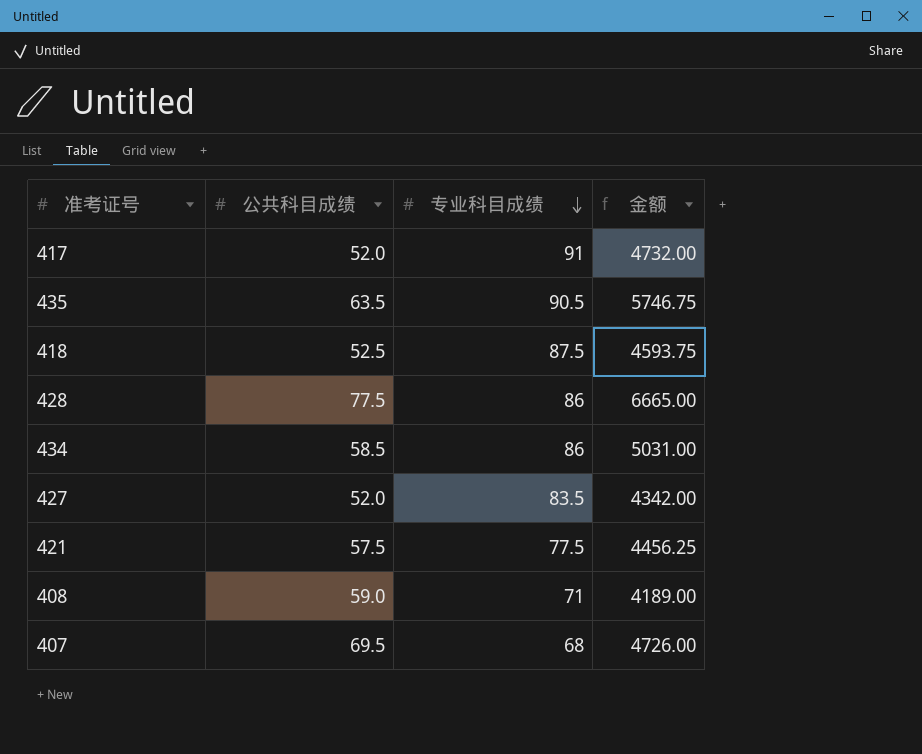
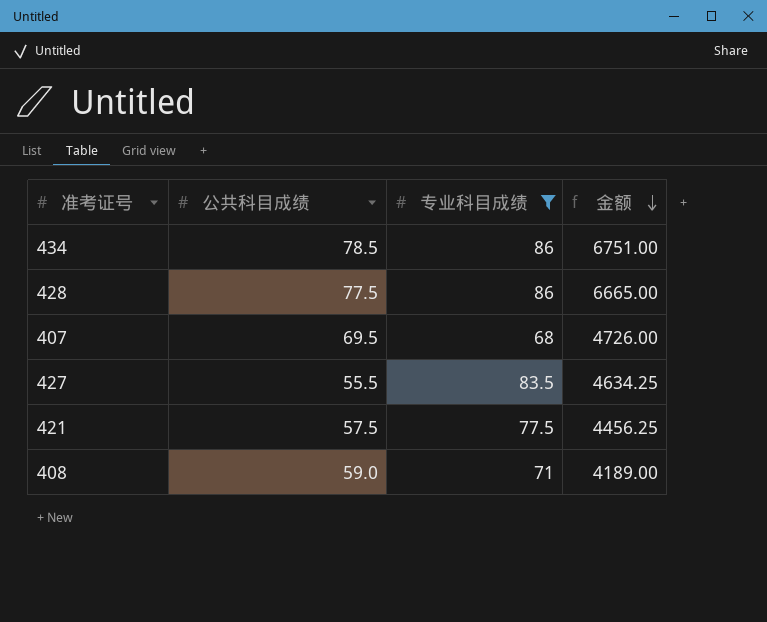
filter: none -> 专业科目成绩 <= 86
row order: 专业科目成绩 descending -> 金额 descending
434 | 公共科目成绩: 58.5 -> 78.5
434 | 金额: 5031.00 -> 6751.00
427 | 公共科目成绩: 52.0 -> 55.5
427 | 金额: 4342.00 -> 4634.25

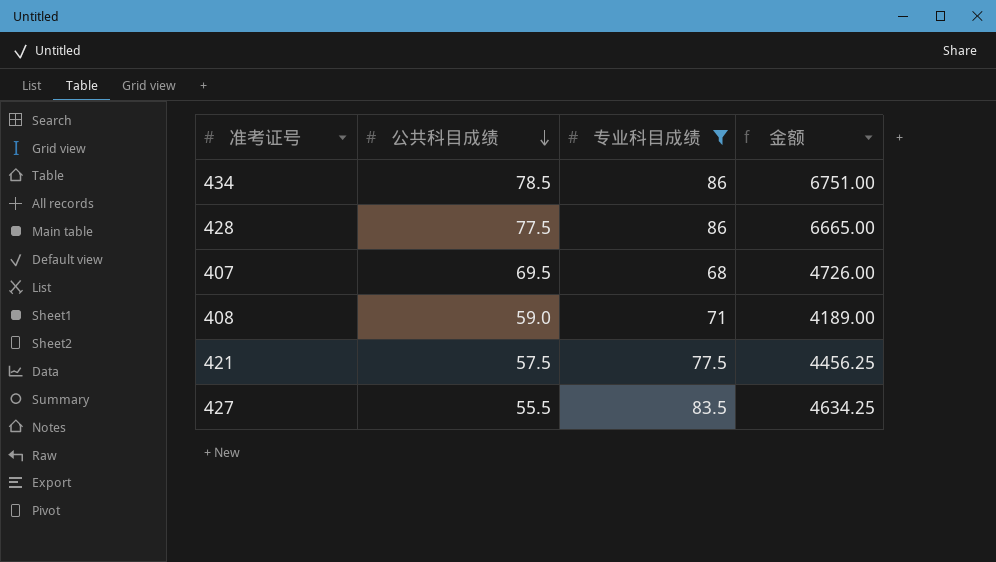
row order: 金额 descending -> 公共科目成绩 descending

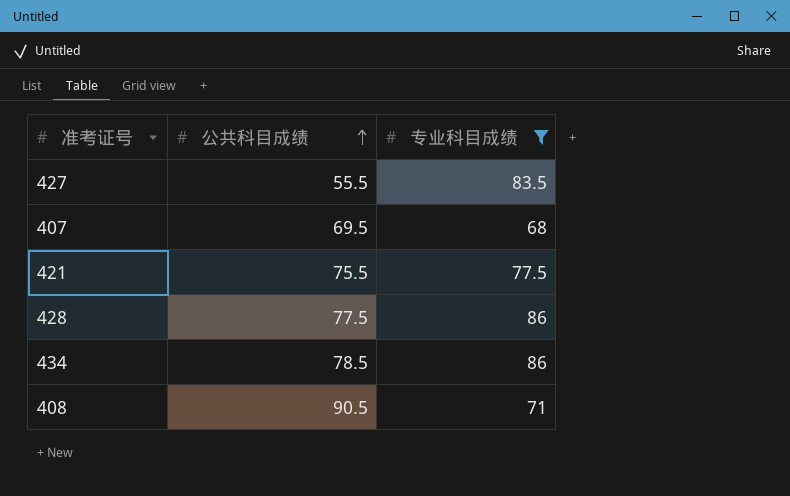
row order: 公共科目成绩 descending -> 公共科目成绩 ascending
column 金额 | formula: [公共科目成绩] * [专业科目成绩] -> none
421 | 公共科目成绩: 57.5 -> 75.5
408 | 公共科目成绩: 59.0 -> 90.5

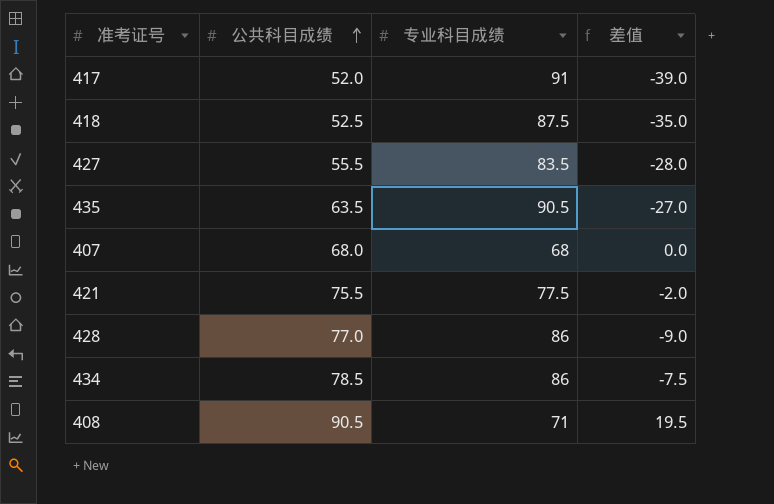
filter: 专业科目成绩 <= 86 -> none
column 差值 | formula: none -> [公共科目成绩] - [专业科目成绩]
407 | 公共科目成绩: 69.5 -> 68.0
428 | 公共科目成绩: 77.5 -> 77.0

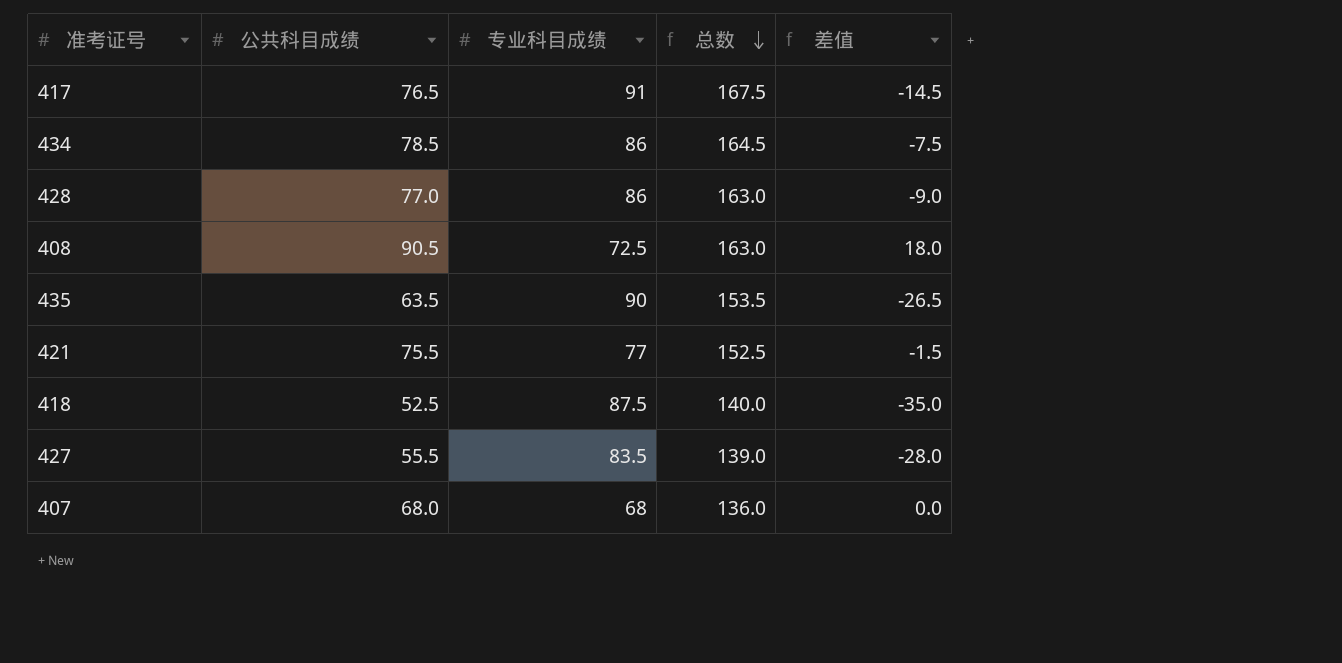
row order: 公共科目成绩 ascending -> 总数 descending
column 总数 | formula: none -> [公共科目成绩] + [专业科目成绩]
417 | 公共科目成绩: 52.0 -> 76.5
417 | 差值: -39.0 -> -14.5
408 | 专业科目成绩: 71 -> 72.5
408 | 差值: 19.5 -> 18.0
435 | 专业科目成绩: 90.5 -> 90
435 | 差值: -27.0 -> -26.5
421 | 专业科目成绩: 77.5 -> 77
421 | 差值: -2.0 -> -1.5

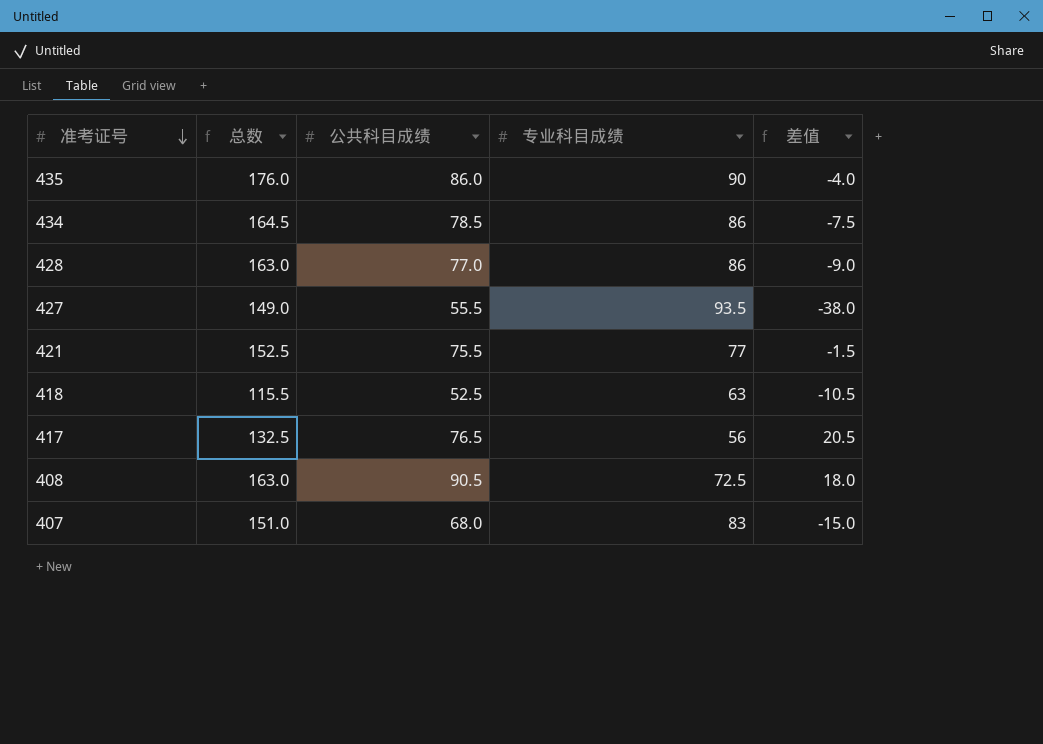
row order: 总数 descending -> 准考证号 descending
column 总数 | position: 4 -> 2
435 | 总数: 153.5 -> 176.0
435 | 公共科目成绩: 63.5 -> 86.0
435 | 差值: -26.5 -> -4.0
427 | 总数: 139.0 -> 149.0
427 | 专业科目成绩: 83.5 -> 93.5
427 | 差值: -28.0 -> -38.0
418 | 总数: 140.0 -> 115.5
418 | 专业科目成绩: 87.5 -> 63
418 | 差值: -35.0 -> -10.5
417 | 总数: 167.5 -> 132.5
417 | 专业科目成绩: 91 -> 56
417 | 差值: -14.5 -> 20.5
407 | 总数: 136.0 -> 151.0
407 | 专业科目成绩: 68 -> 83
407 | 差值: 0.0 -> -15.0

